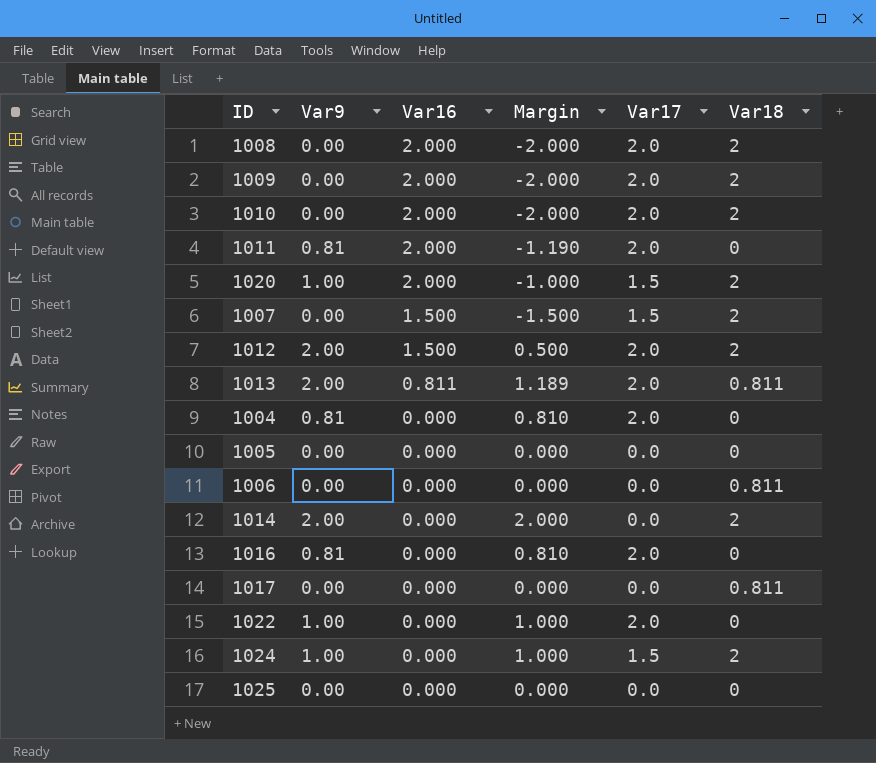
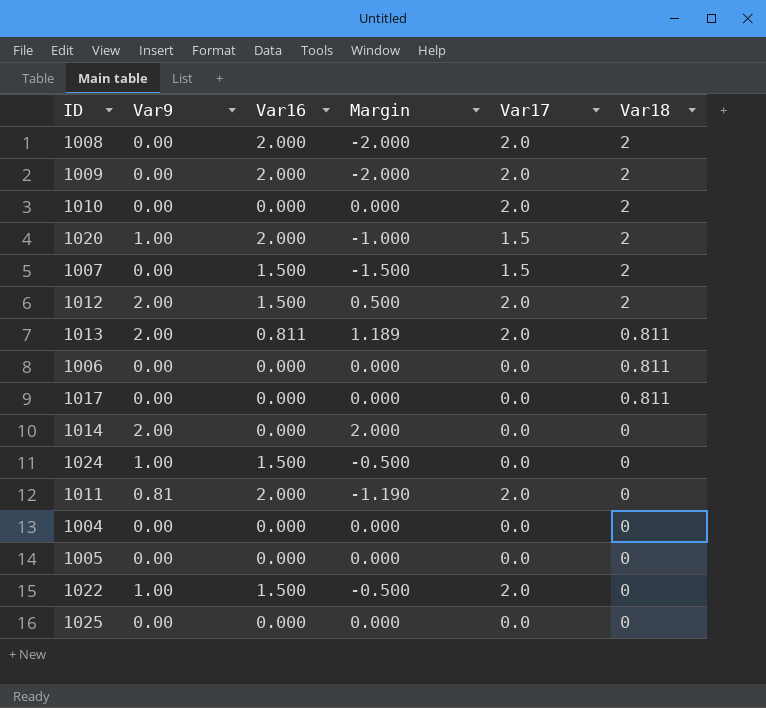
row order: Var16 descending -> Var18 descending
row 1016: 0.81 | 0.000 | 0.810 | 2.0 | 0 -> none
1010 | Var16: 2.000 -> 0.000
1010 | Margin: -2.000 -> 0.000
1014 | Var18: 2 -> 0
1024 | Var16: 0.000 -> 1.500
1024 | Margin: 1.000 -> -0.500
1024 | Var17: 1.5 -> 0.0
1024 | Var18: 2 -> 0
1004 | Var9: 0.81 -> 0.00
1004 | Margin: 0.810 -> 0.000
1004 | Var17: 2.0 -> 0.0
1022 | Var16: 0.000 -> 1.500
1022 | Margin: 1.000 -> -0.500

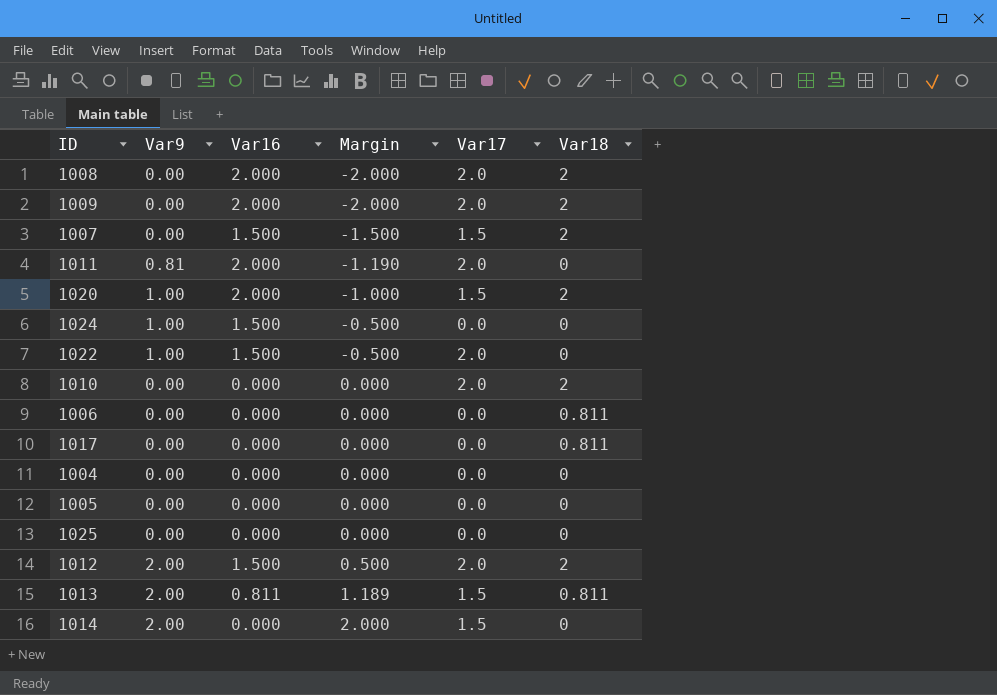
row order: Var18 descending -> Margin ascending
1013 | Var17: 2.0 -> 1.5
1014 | Var17: 0.0 -> 1.5

